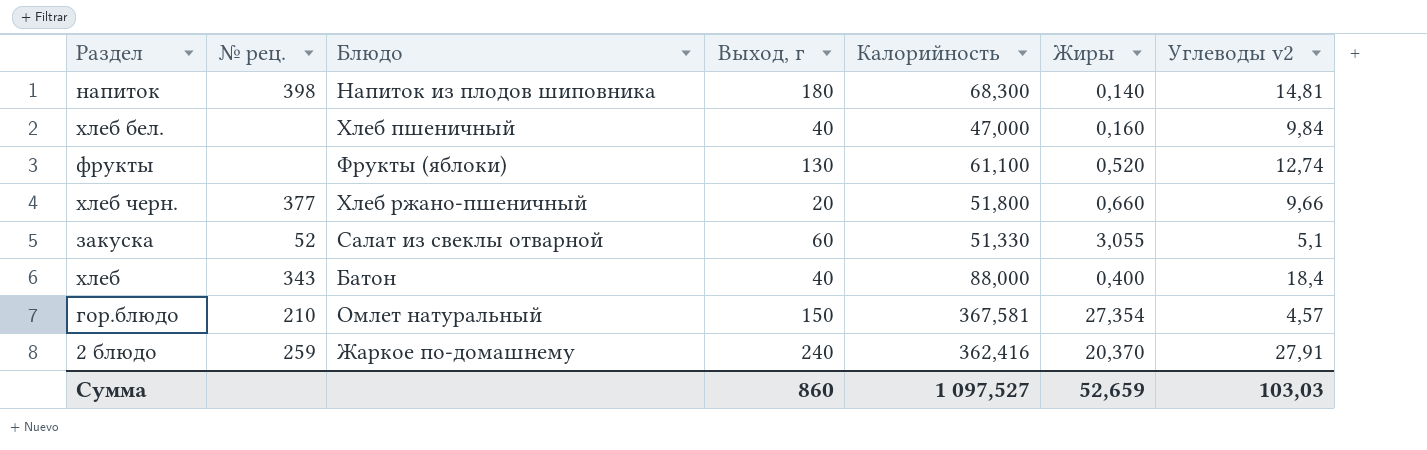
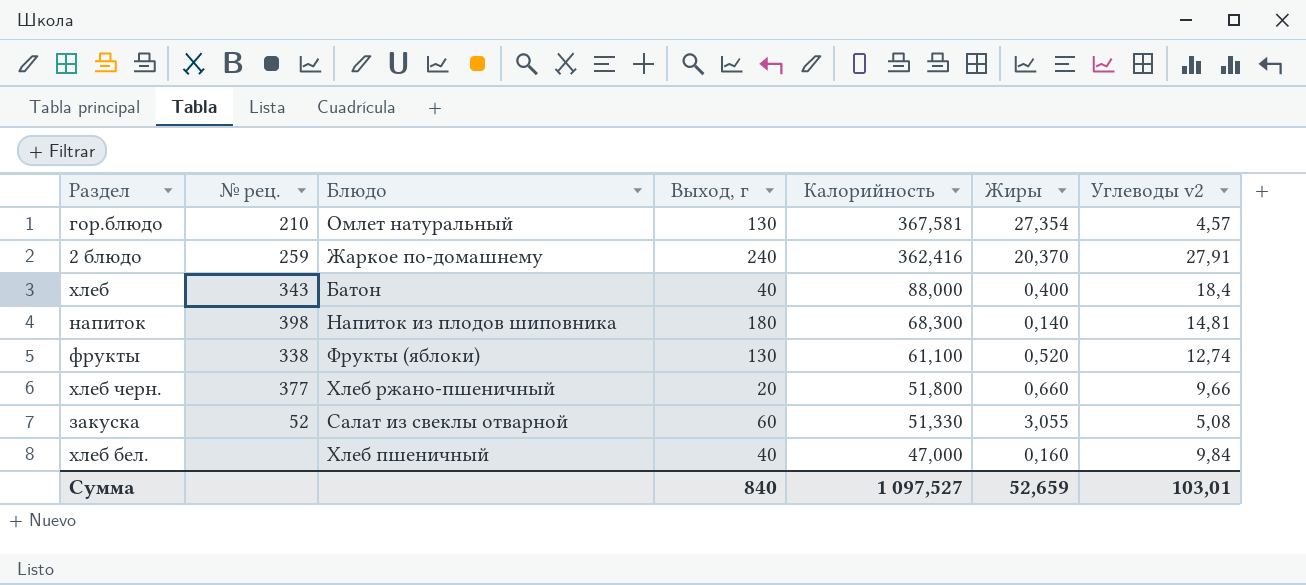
row order: none -> Калорийность descending
гор.блюдо | Выход, г: 150 -> 130
фрукты | № рец.: none -> 338
закуска | Углеводы v2: 5,1 -> 5,08
Сумма | Выход, г: 860 -> 840
Сумма | Углеводы v2: 103,03 -> 103,01

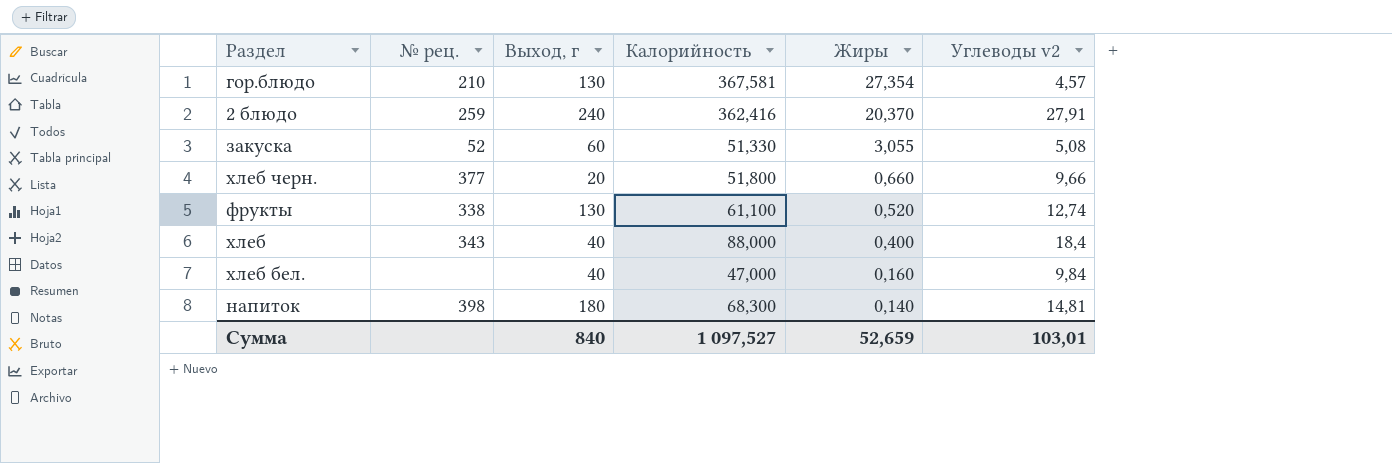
row order: Калорийность descending -> Жиры descending
column Блюдо | position: 3 -> none

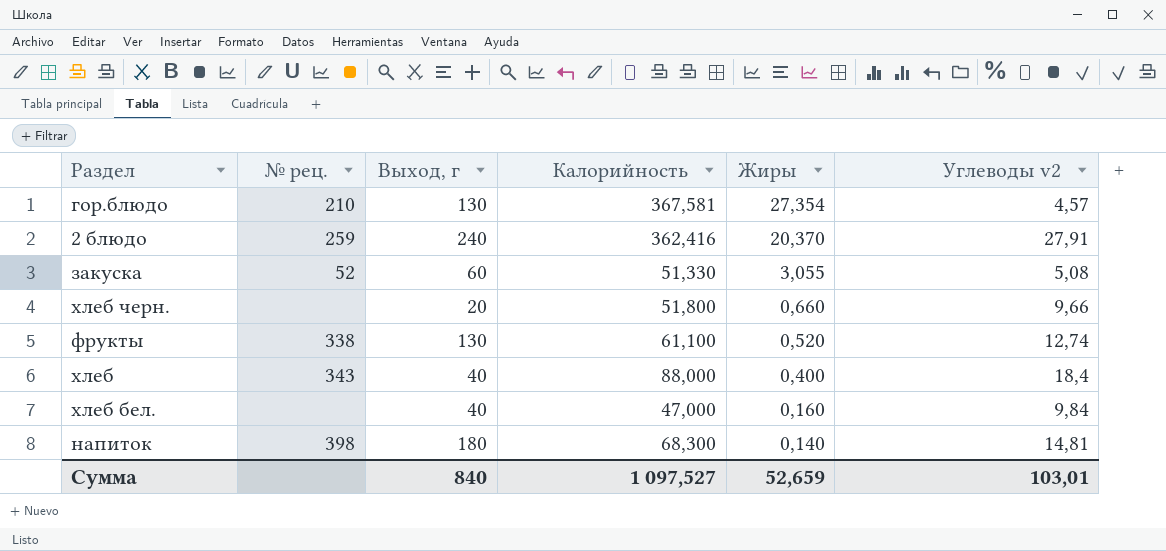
хлеб черн. | № рец.: 377 -> none

